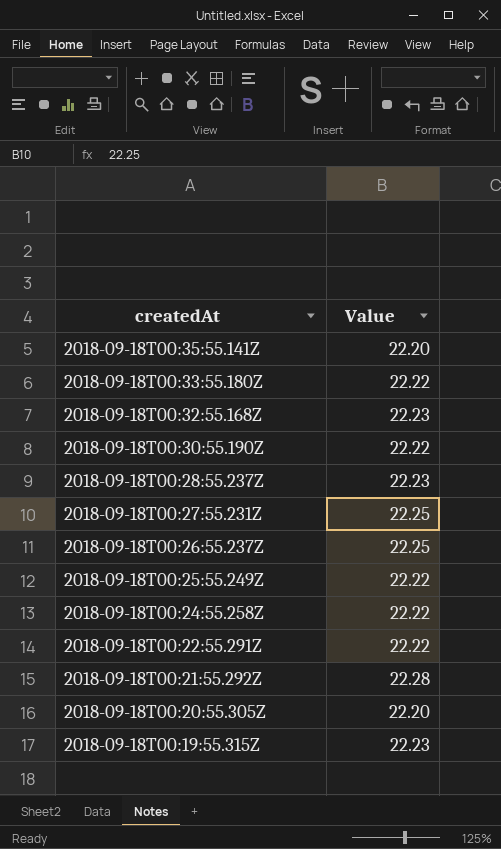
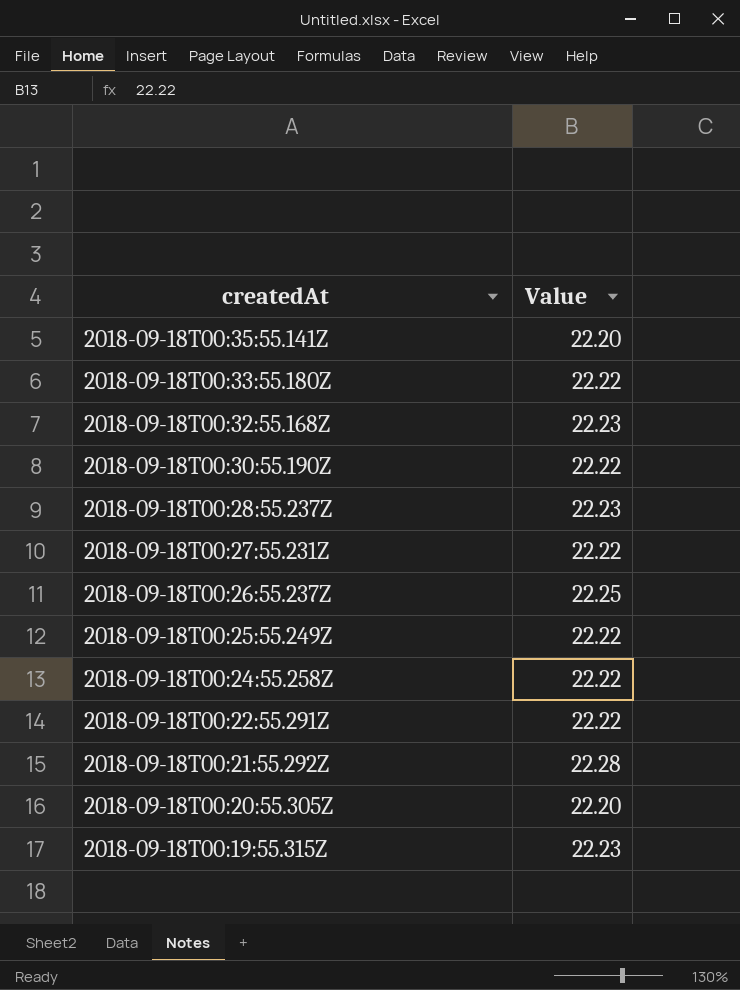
2018-09-18T00:27:55.231Z | Value: 22.25 -> 22.22

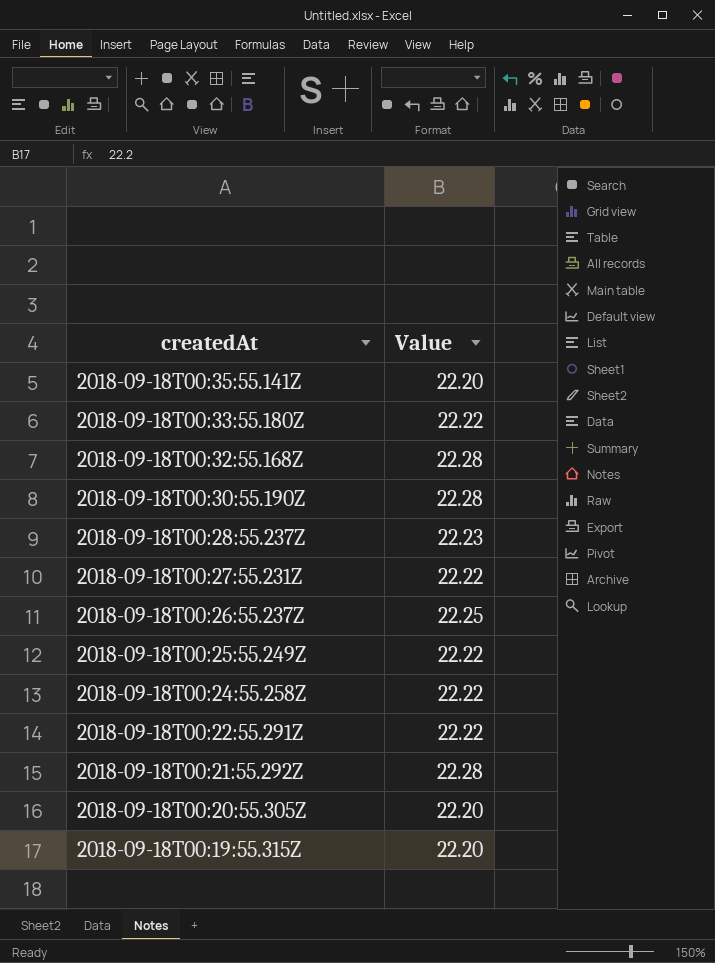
2018-09-18T00:32:55.168Z | Value: 22.23 -> 22.28
2018-09-18T00:30:55.190Z | Value: 22.22 -> 22.28
2018-09-18T00:19:55.315Z | Value: 22.23 -> 22.20

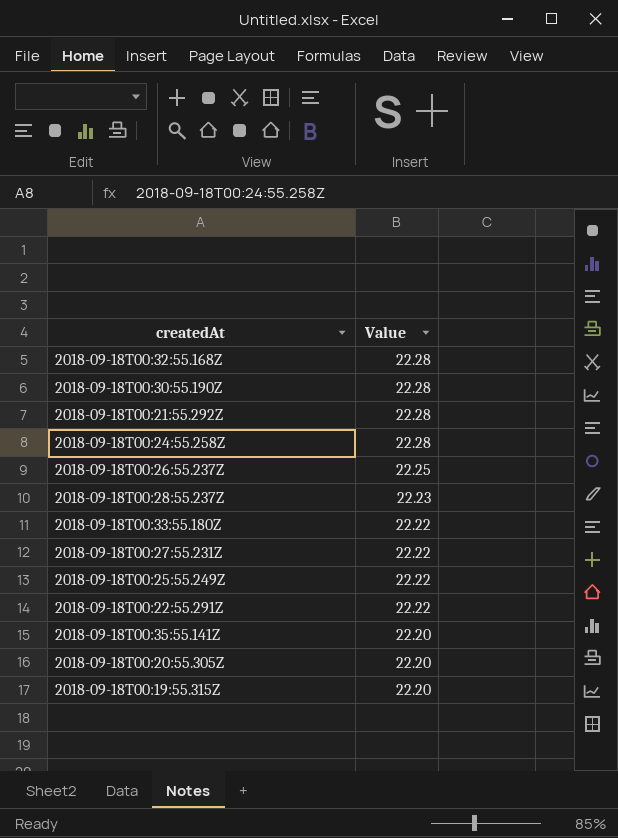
row order: createdAt descending -> Value descending
2018-09-18T00:24:55.258Z | Value: 22.22 -> 22.28

